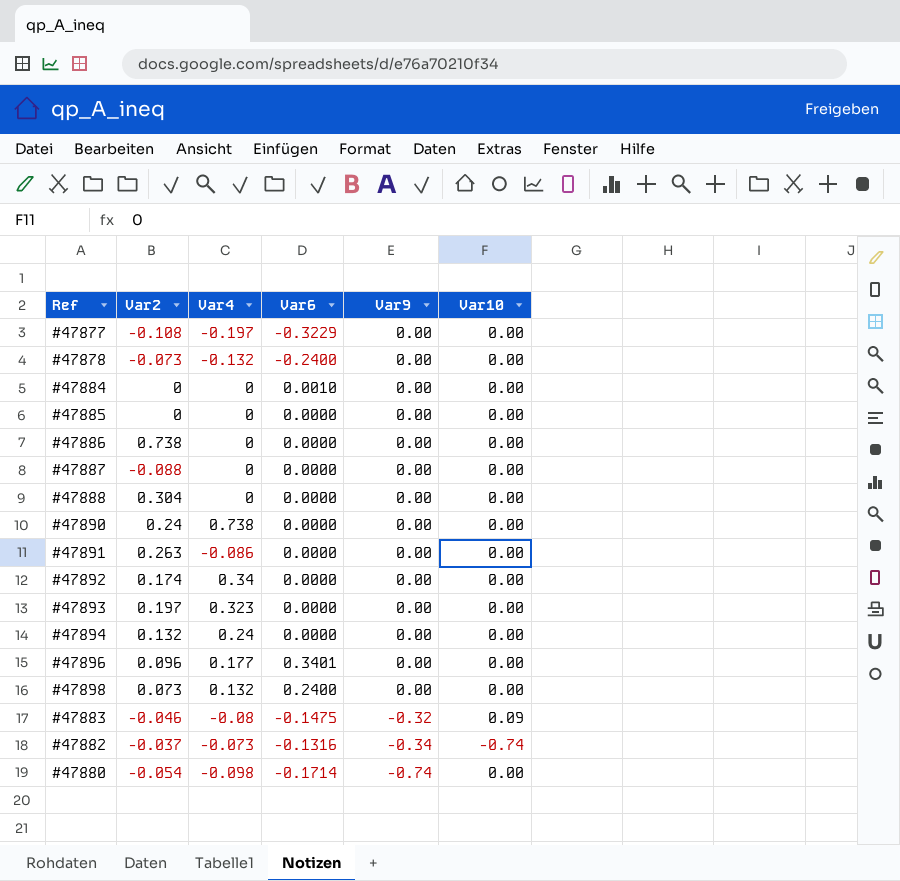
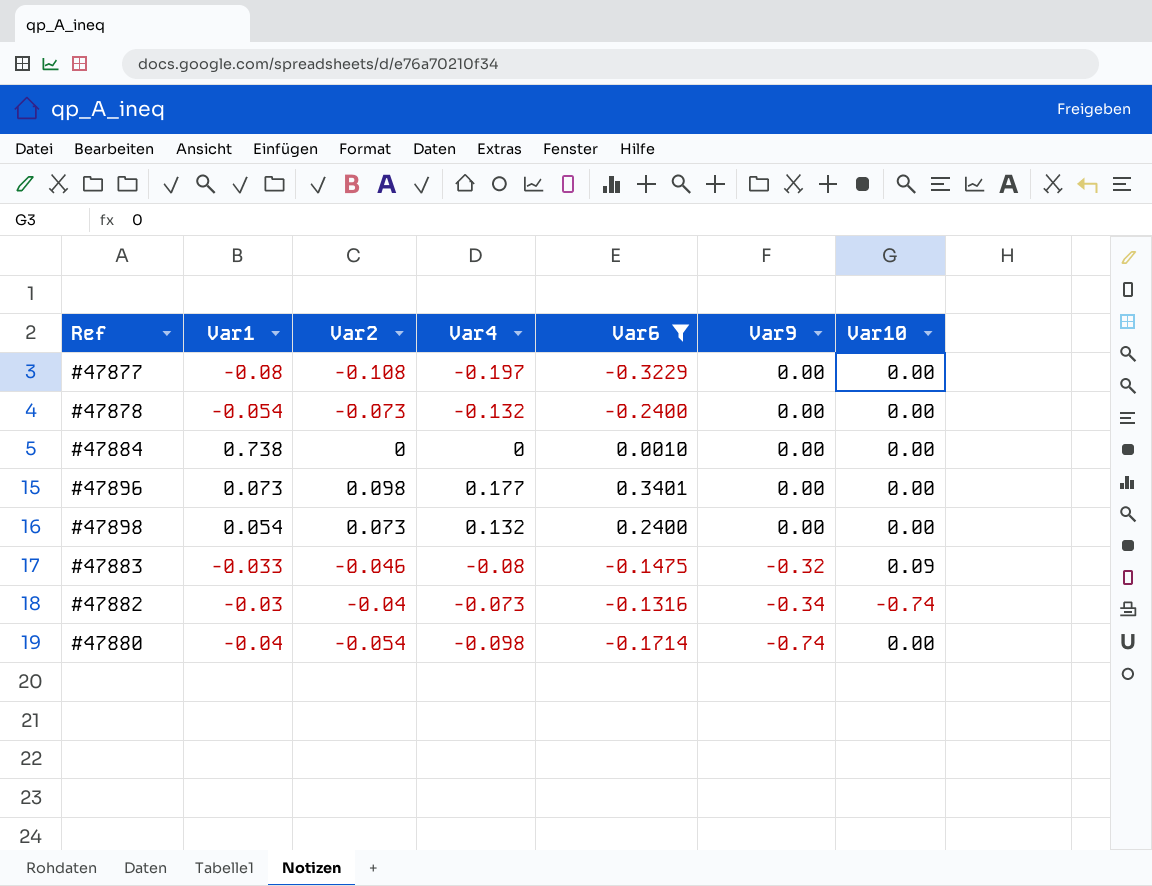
filter: none -> Var6 != 0.0000
column Var1 | position: none -> 2
#47896 | Var2: 0.096 -> 0.098
#47882 | Var2: -0.037 -> -0.04

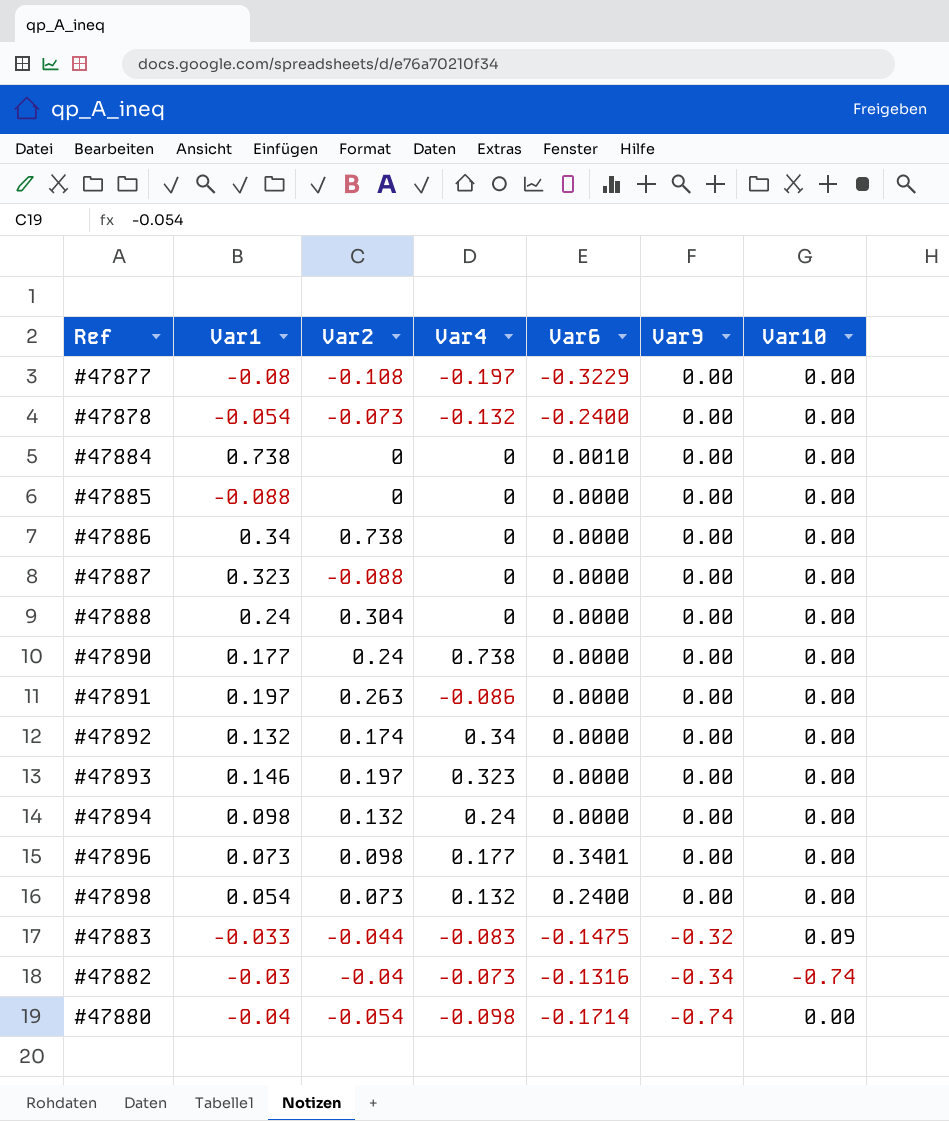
filter: Var6 != 0.0000 -> none
#47883 | Var2: -0.046 -> -0.044
#47883 | Var4: -0.08 -> -0.083

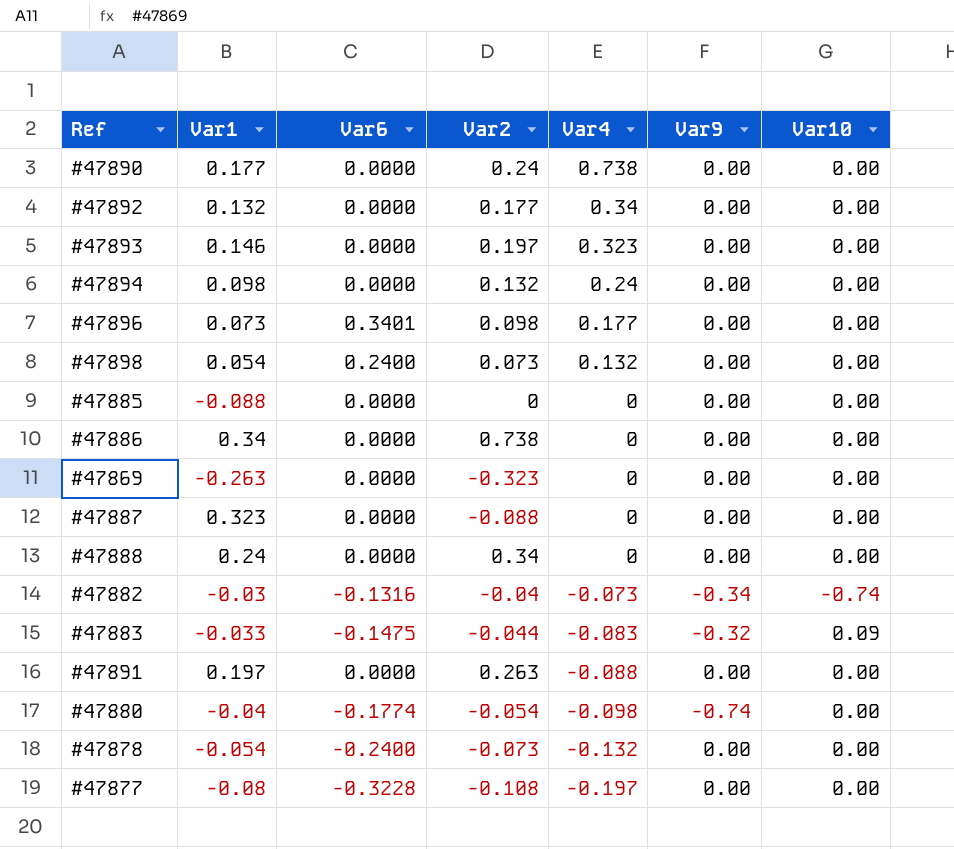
row order: Var9 descending -> Var4 descending
column Var6 | position: 5 -> 3
row #47884: 0.738 | 0 | 0 | 0.0010 | 0.00 | 0.00 -> none
#47892 | Var2: 0.174 -> 0.177
row #47869: none -> -0.263 | 0.0000 | -0.323 | 0 | 0.00 | 0.00
#47888 | Var2: 0.304 -> 0.34
#47891 | Var4: -0.086 -> -0.088
#47880 | Var6: -0.1714 -> -0.1774
#47877 | Var6: -0.3229 -> -0.3228

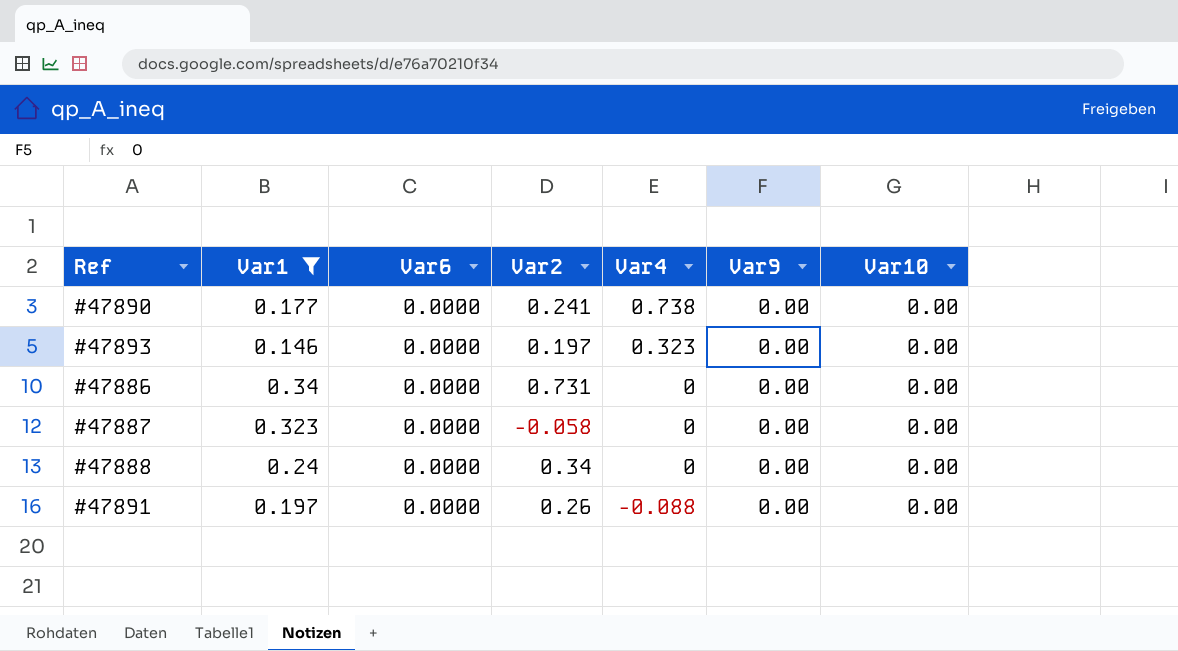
filter: none -> Var1 >= 0.146
#47890 | Var2: 0.24 -> 0.241
#47886 | Var2: 0.738 -> 0.731
#47887 | Var2: -0.088 -> -0.058
#47891 | Var2: 0.263 -> 0.26

